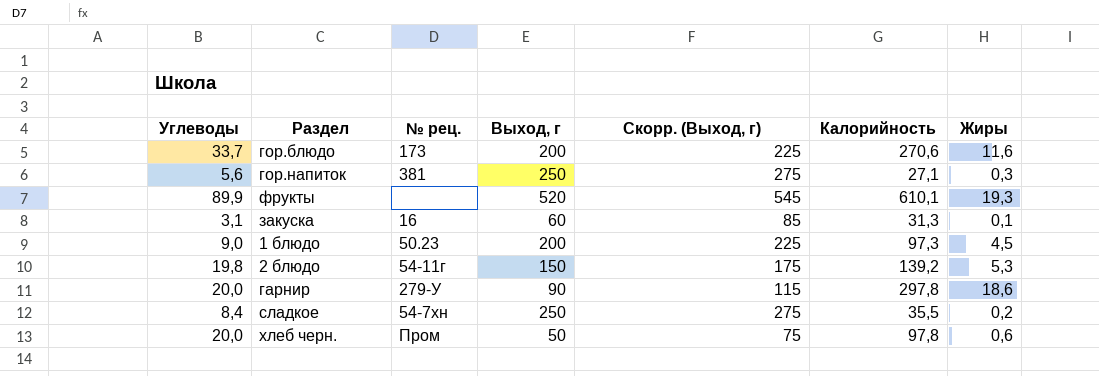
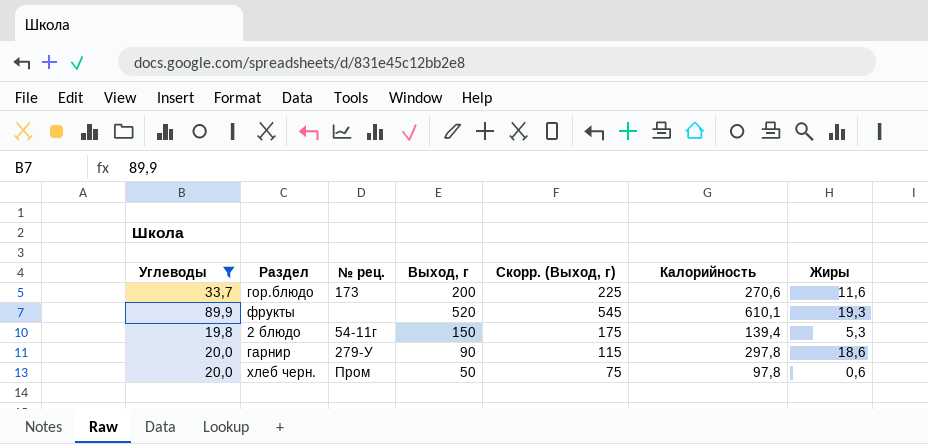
filter: none -> Углеводы >= 19,8
2 блюдо | Калорийность: 139,2 -> 139,4

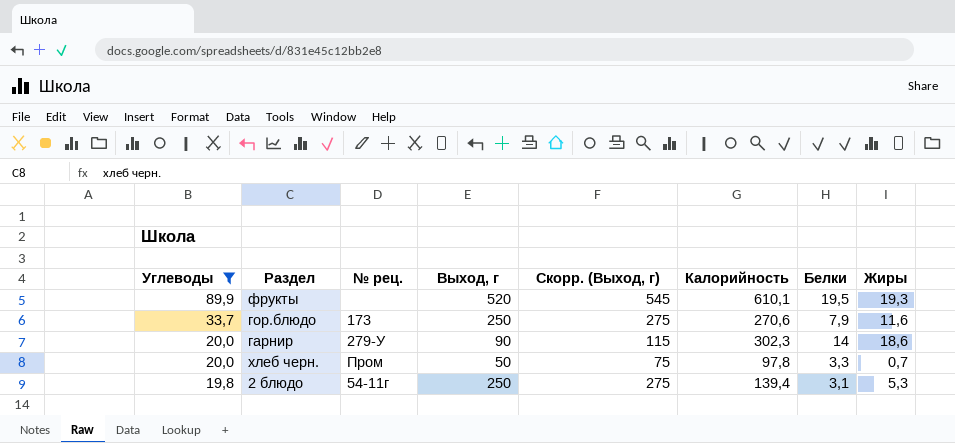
row order: none -> Углеводы descending
column Белки | position: none -> 7
гор.блюдо | Выход, г: 200 -> 250
гор.блюдо | Скорр. (Выход, г): 225 -> 275
гарнир | Калорийность: 297,8 -> 302,3
хлеб черн. | Жиры: 0,6 -> 0,7
2 блюдо | Выход, г: 150 -> 250
2 блюдо | Скорр. (Выход, г): 175 -> 275

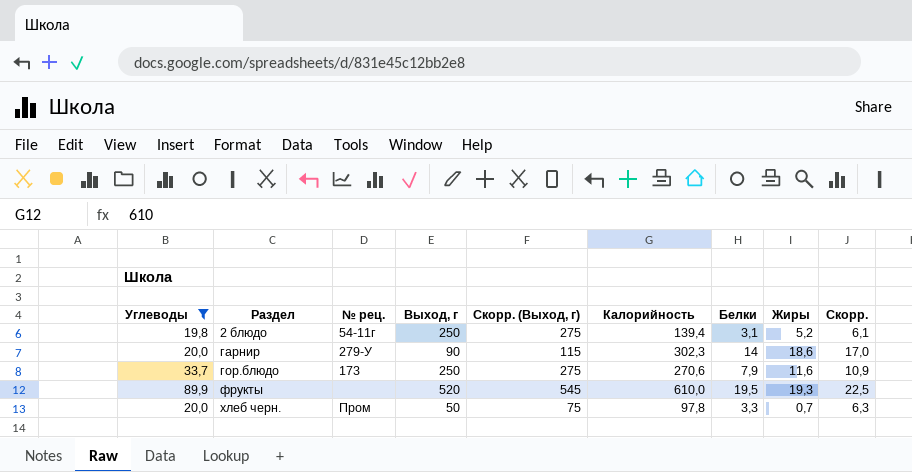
row order: Углеводы descending -> Раздел ascending
column Скорр. | formula: none -> [Белки] + 3
2 блюдо | Жиры: 5,3 -> 5,2
фрукты | Калорийность: 610,1 -> 610,0

